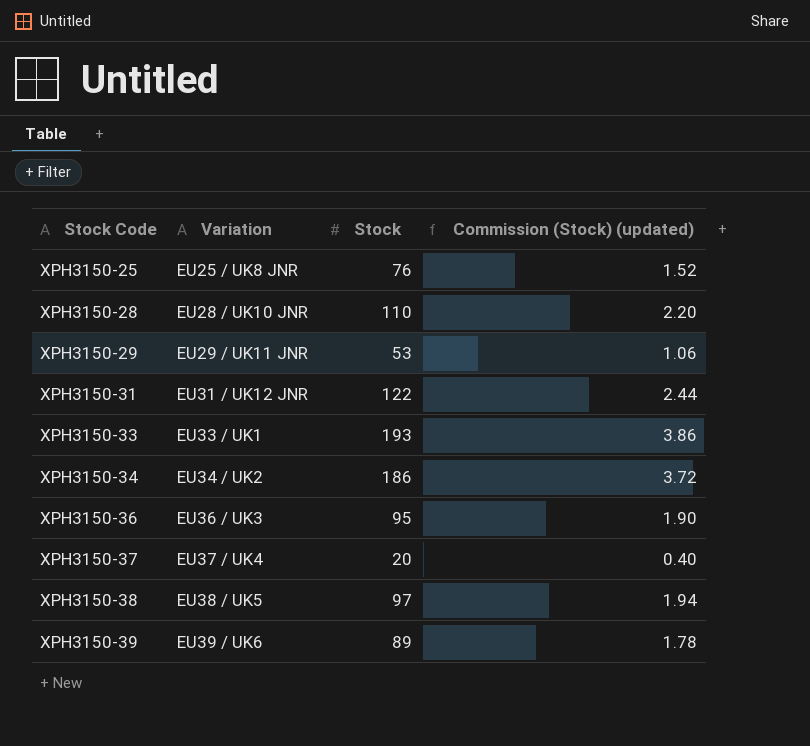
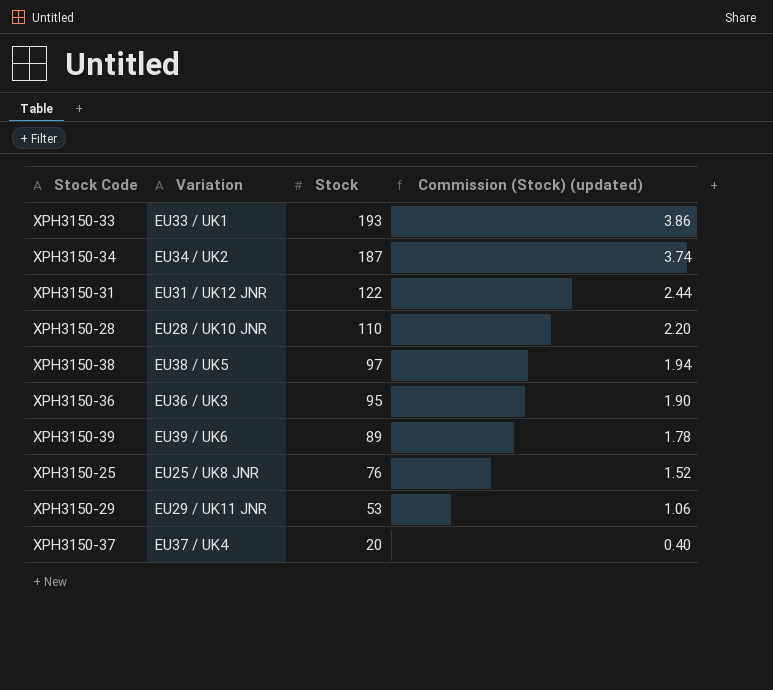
row order: Stock Code ascending -> Stock descending
XPH3150-34 | Stock: 186 -> 187
XPH3150-34 | Commission (Stock) (updated): 3.72 -> 3.74

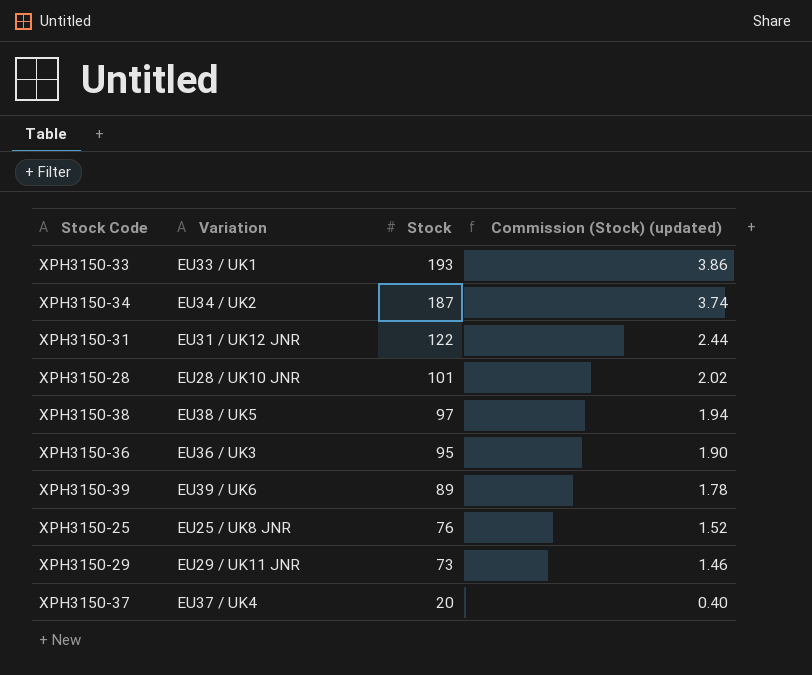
XPH3150-28 | Stock: 110 -> 101
XPH3150-28 | Commission (Stock) (updated): 2.20 -> 2.02
XPH3150-29 | Stock: 53 -> 73
XPH3150-29 | Commission (Stock) (updated): 1.06 -> 1.46

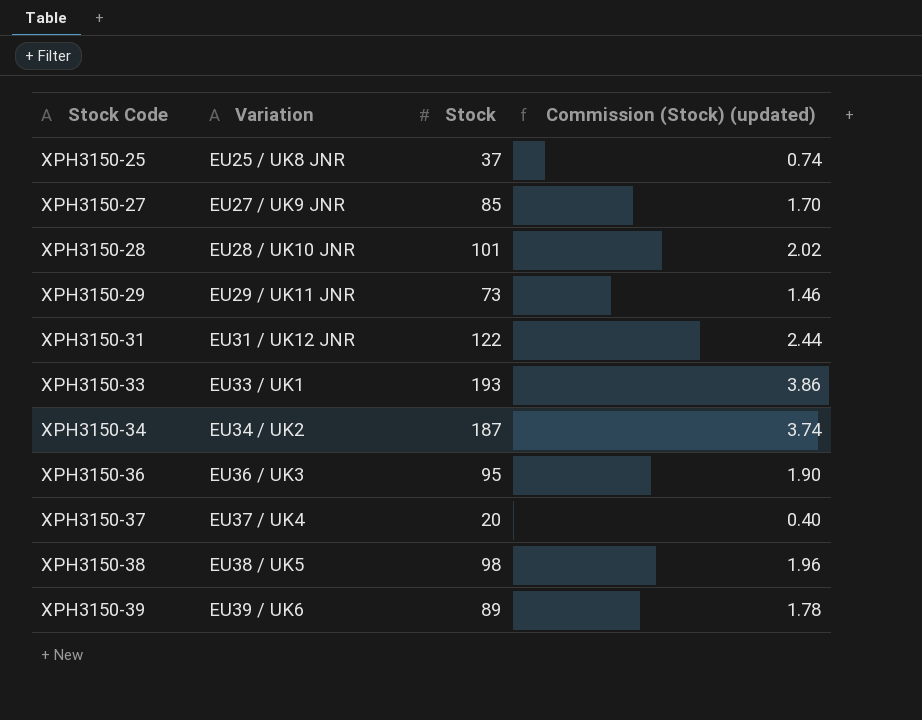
row order: Stock descending -> Stock Code ascending
XPH3150-25 | Stock: 76 -> 37
XPH3150-25 | Commission (Stock) (updated): 1.52 -> 0.74
row XPH3150-27: none -> EU27 / UK9 JNR | 85 | 1.70
XPH3150-38 | Stock: 97 -> 98
XPH3150-38 | Commission (Stock) (updated): 1.94 -> 1.96

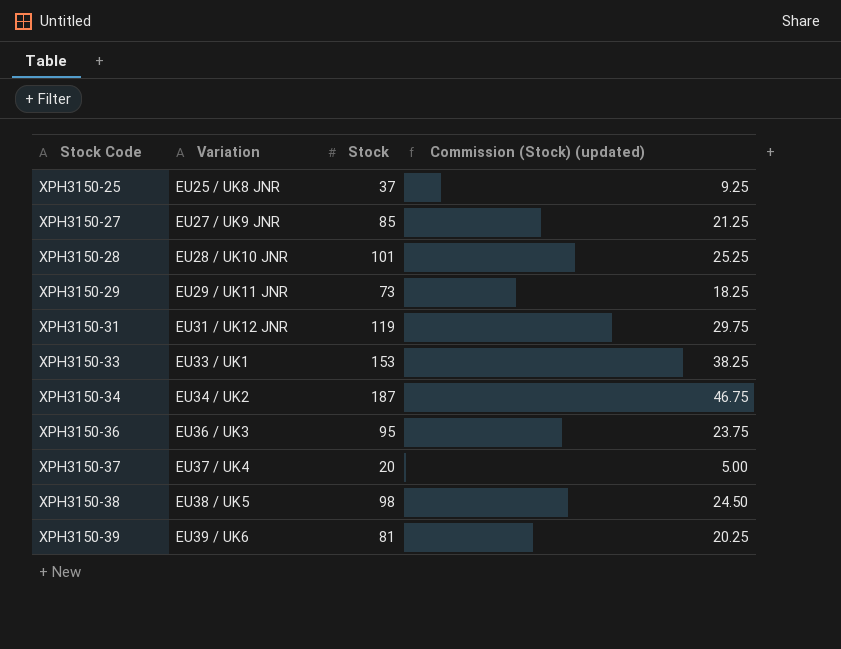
column Commission (Stock) (updated) | formula: [Stock] * 0.02 -> [Stock] * 0.25
XPH3150-31 | Stock: 122 -> 119
XPH3150-33 | Stock: 193 -> 153
XPH3150-39 | Stock: 89 -> 81

